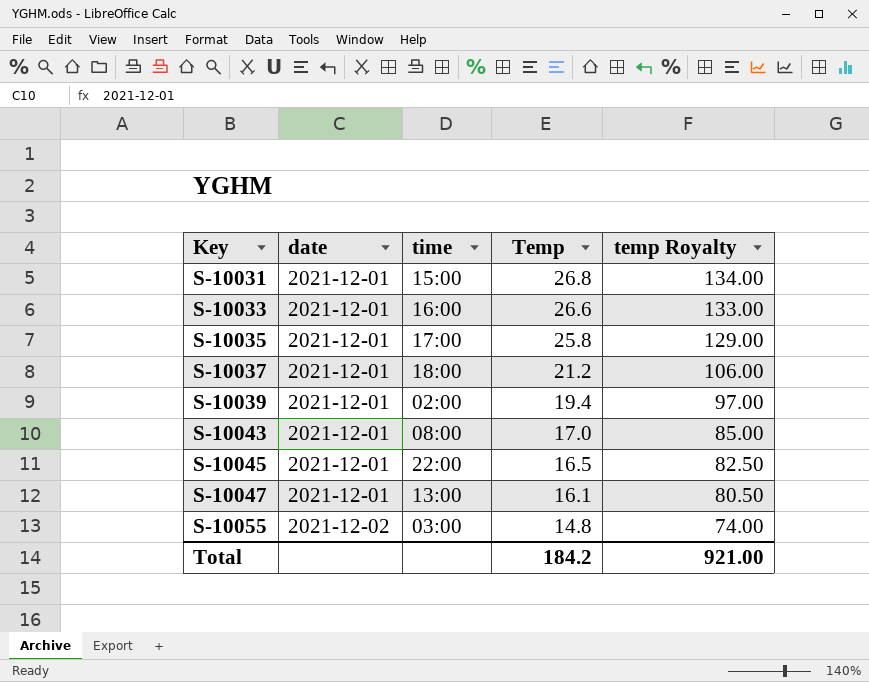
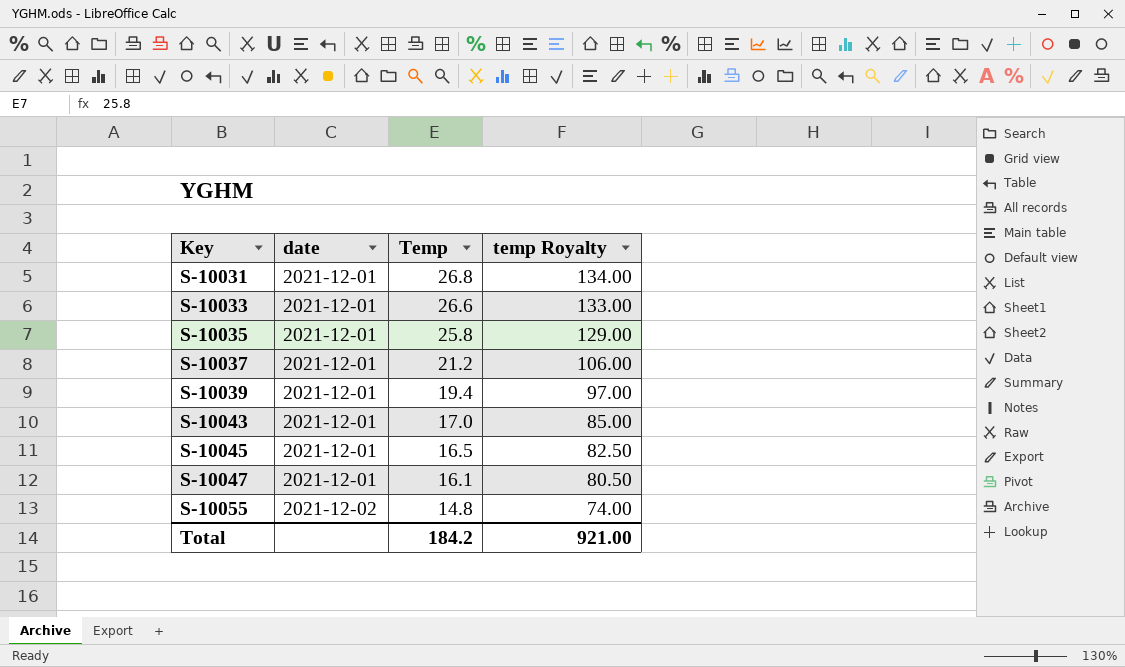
column time | position: 3 -> none

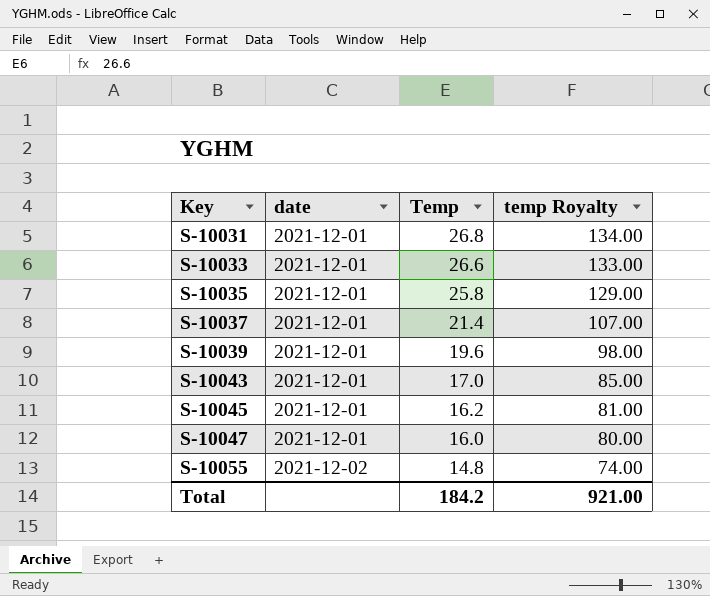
S-10037 | Temp: 21.2 -> 21.4
S-10037 | temp Royalty: 106.00 -> 107.00
S-10039 | Temp: 19.4 -> 19.6
S-10039 | temp Royalty: 97.00 -> 98.00
S-10045 | Temp: 16.5 -> 16.2
S-10045 | temp Royalty: 82.50 -> 81.00
S-10047 | Temp: 16.1 -> 16.0
S-10047 | temp Royalty: 80.50 -> 80.00

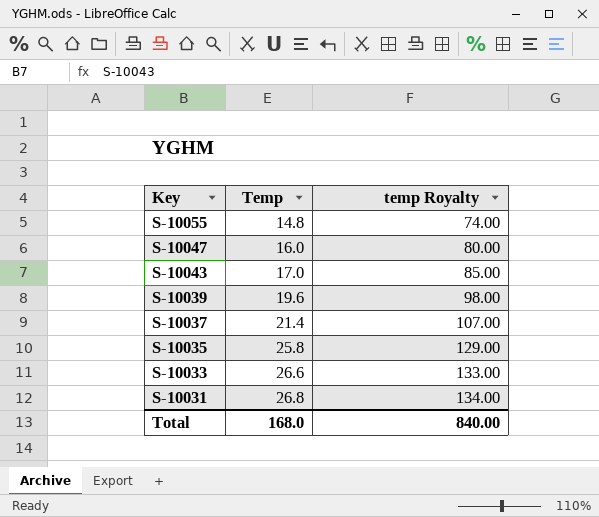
row order: Key ascending -> Key descending
column date | position: 2 -> none
row S-10045: 2021-12-01 | 16.2 | 81.00 -> none
Total | Temp: 184.2 -> 168.0
Total | temp Royalty: 921.00 -> 840.00

